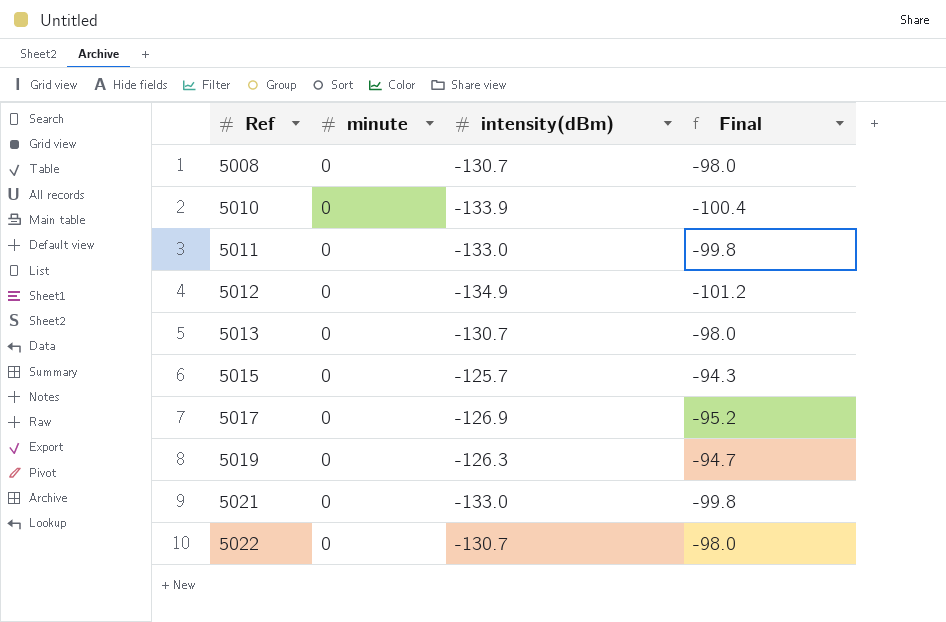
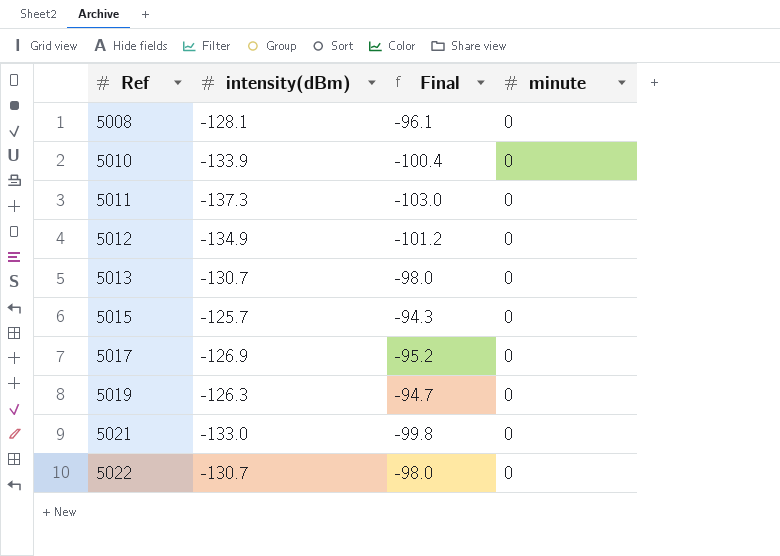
column minute | position: 2 -> 4
5008 | intensity(dBm): -130.7 -> -128.1
5008 | Final: -98.0 -> -96.1
5011 | intensity(dBm): -133.0 -> -137.3
5011 | Final: -99.8 -> -103.0

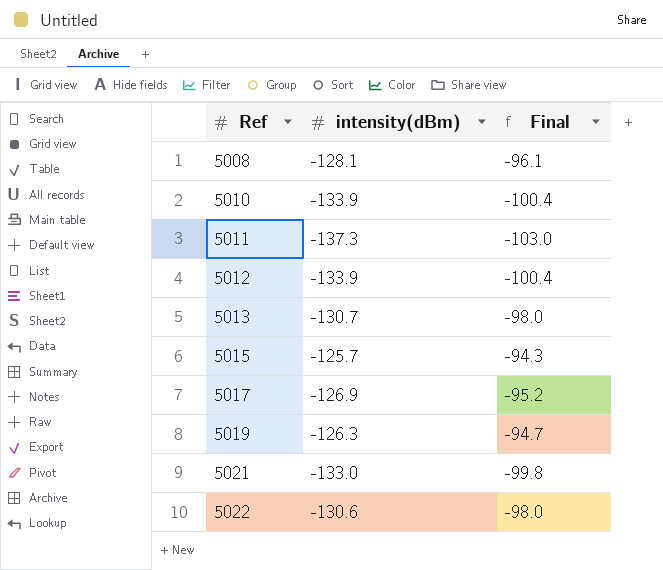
column minute | position: 4 -> none
5012 | intensity(dBm): -134.9 -> -133.9
5012 | Final: -101.2 -> -100.4
5022 | intensity(dBm): -130.7 -> -130.6

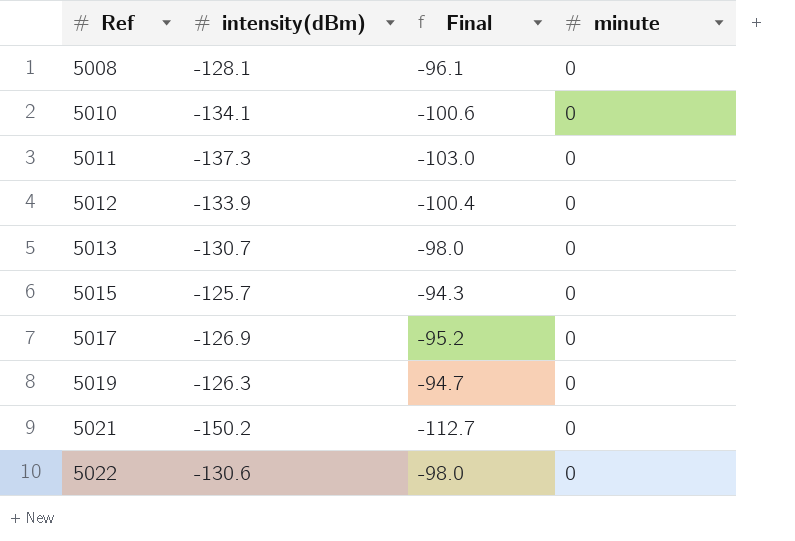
column minute | position: none -> 4
5010 | intensity(dBm): -133.9 -> -134.1
5010 | Final: -100.4 -> -100.6
5021 | intensity(dBm): -133.0 -> -150.2
5021 | Final: -99.8 -> -112.7

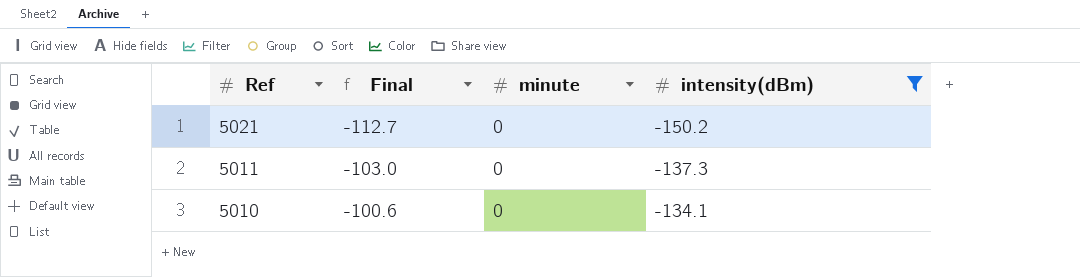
filter: none -> intensity(dBm) <= -134.1
row order: Ref ascending -> Ref descending
column intensity(dBm) | position: 2 -> 4

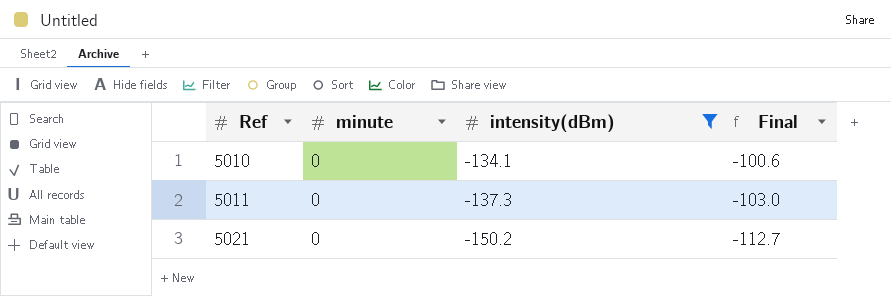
row order: Ref descending -> Ref ascending
column Final | position: 2 -> 4

